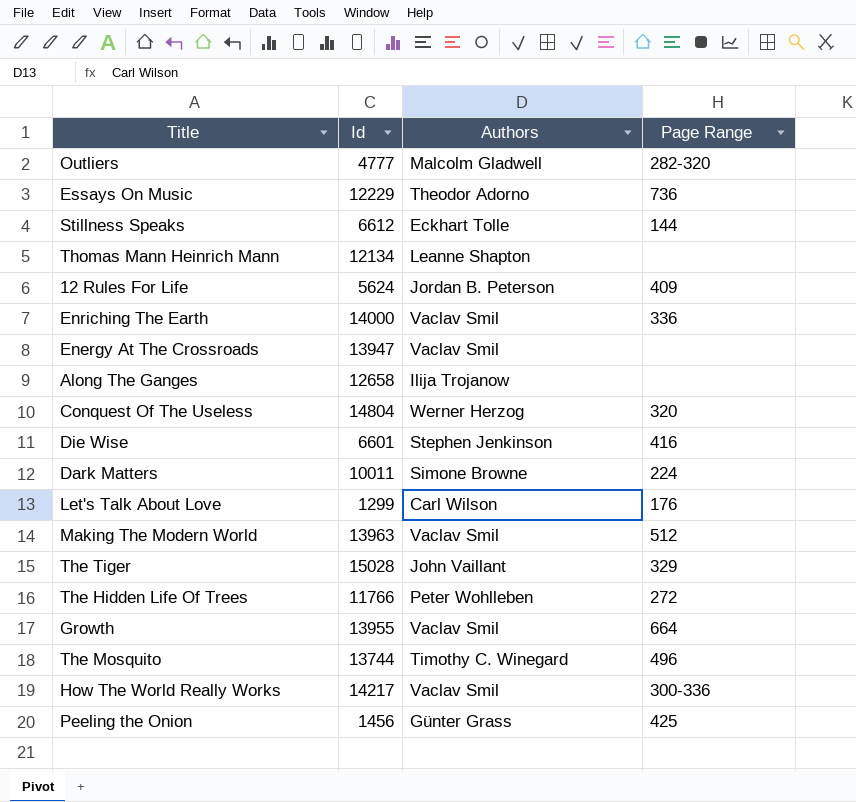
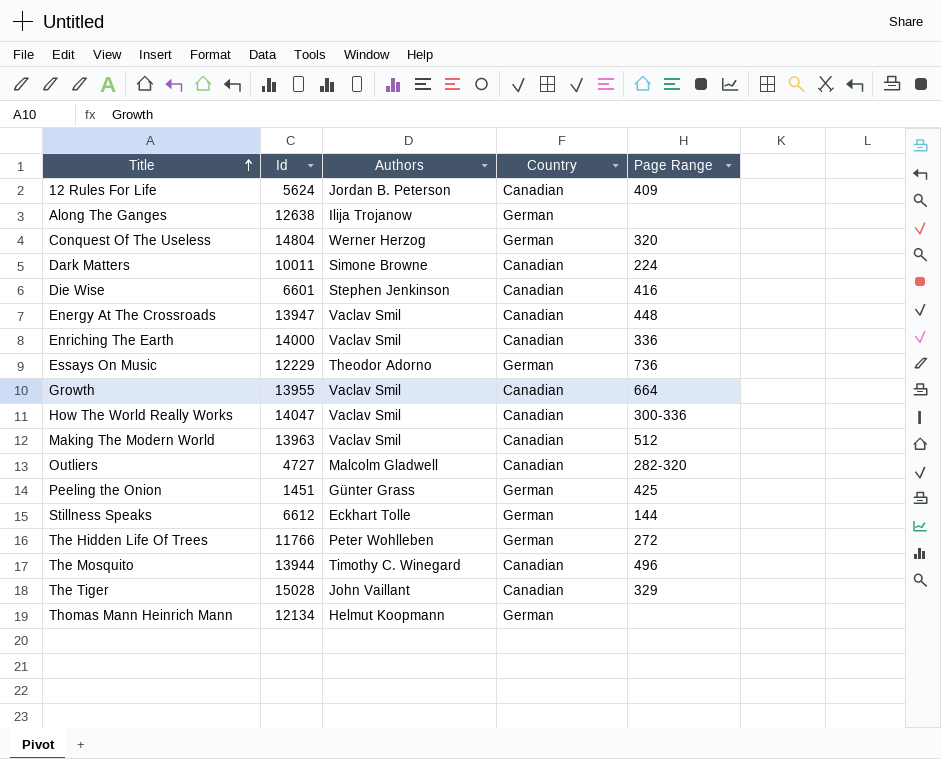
row order: none -> Title ascending
column Country | position: none -> 4
row Let's Talk About Love: 1299 | Carl Wilson | 176 -> none
Along The Ganges | Id: 12658 -> 12638
Energy At The Crossroads | Page Range: none -> 448
How The World Really Works | Id: 14217 -> 14047
Outliers | Id: 4777 -> 4727
Peeling the Onion | Id: 1456 -> 1451
The Mosquito | Id: 13744 -> 13944
Thomas Mann Heinrich Mann | Authors: Leanne Shapton -> Helmut Koopmann

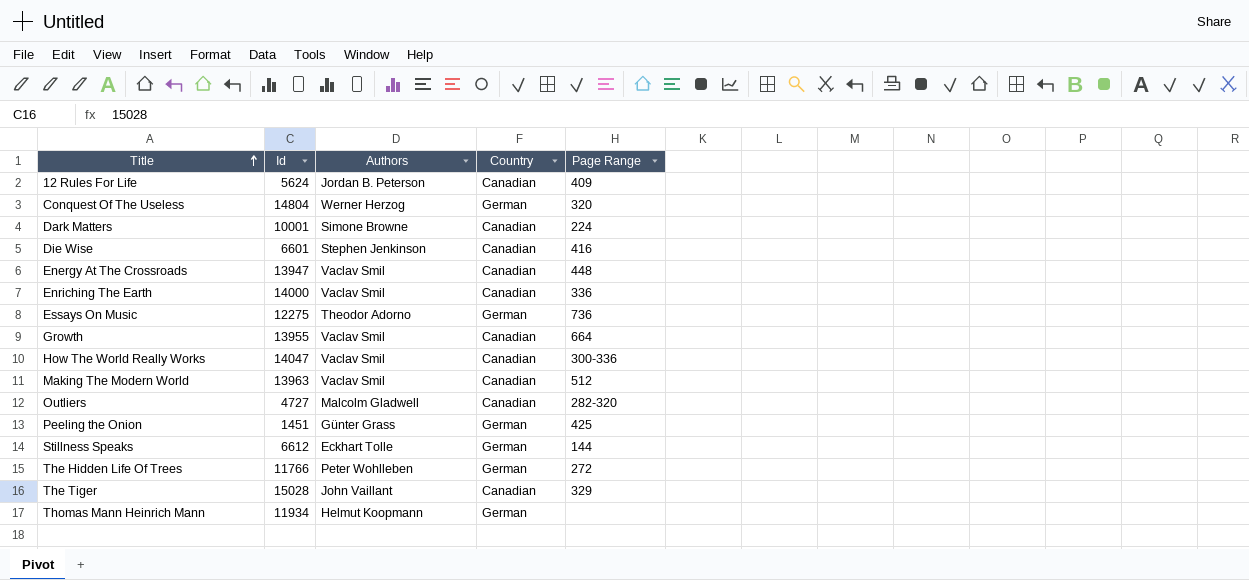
row Along The Ganges: 12638 | Ilija Trojanow | German | none -> none
row The Mosquito: 13944 | Timothy C. Winegard | Canadian | 496 -> none
Dark Matters | Id: 10011 -> 10001
Essays On Music | Id: 12229 -> 12275
Thomas Mann Heinrich Mann | Id: 12134 -> 11934

